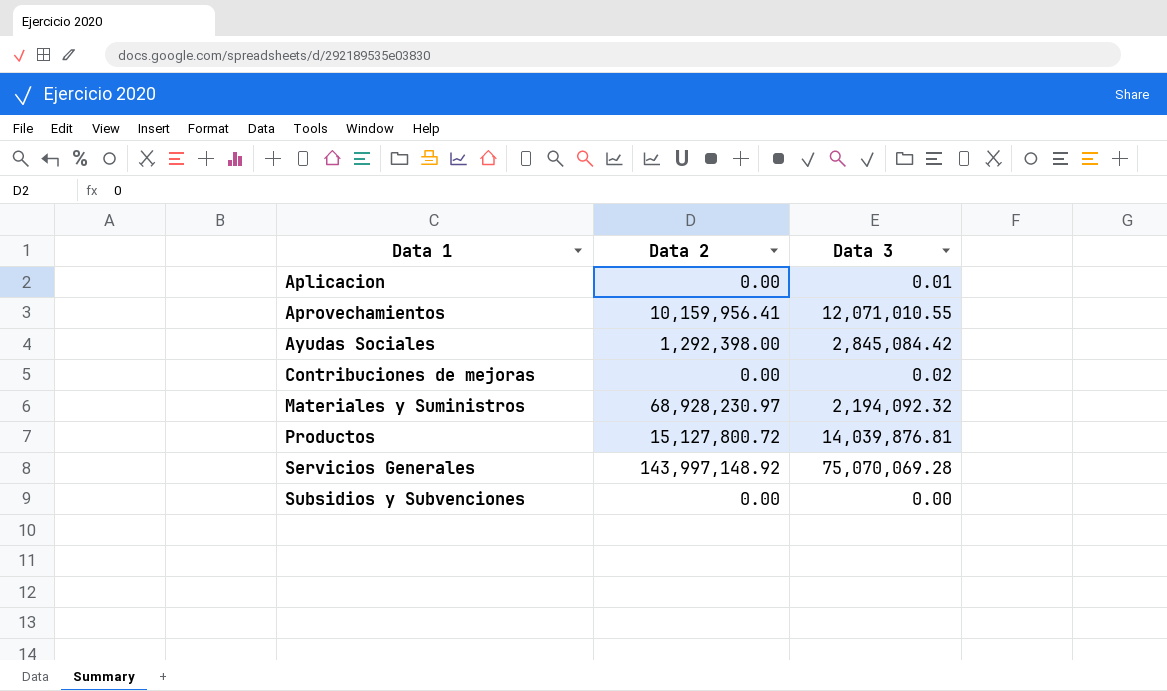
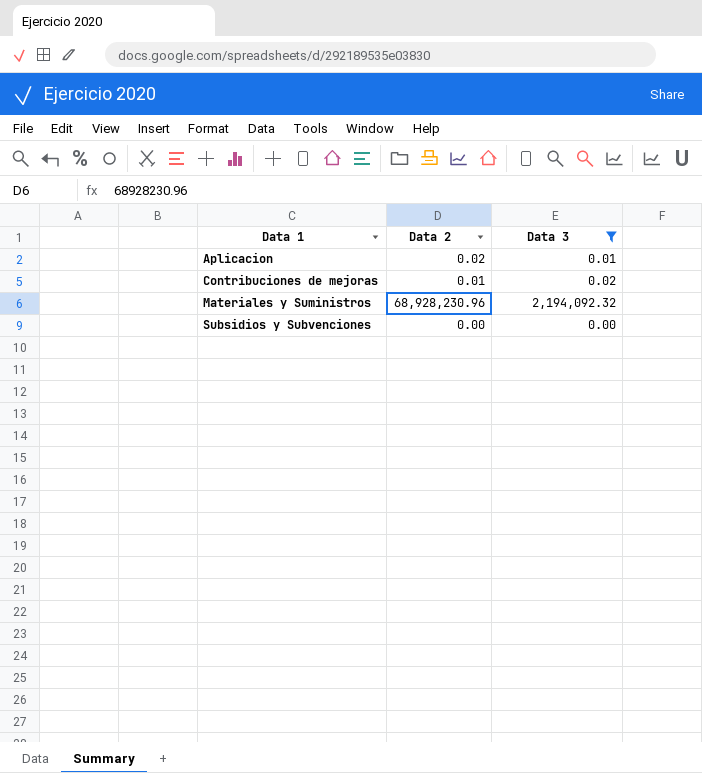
filter: none -> Data 3 <= 2,194,092.32
Aplicacion | Data 2: 0.00 -> 0.02
Contribuciones de mejoras | Data 2: 0.00 -> 0.01
Materiales y Suministros | Data 2: 68,928,230.97 -> 68,928,230.96

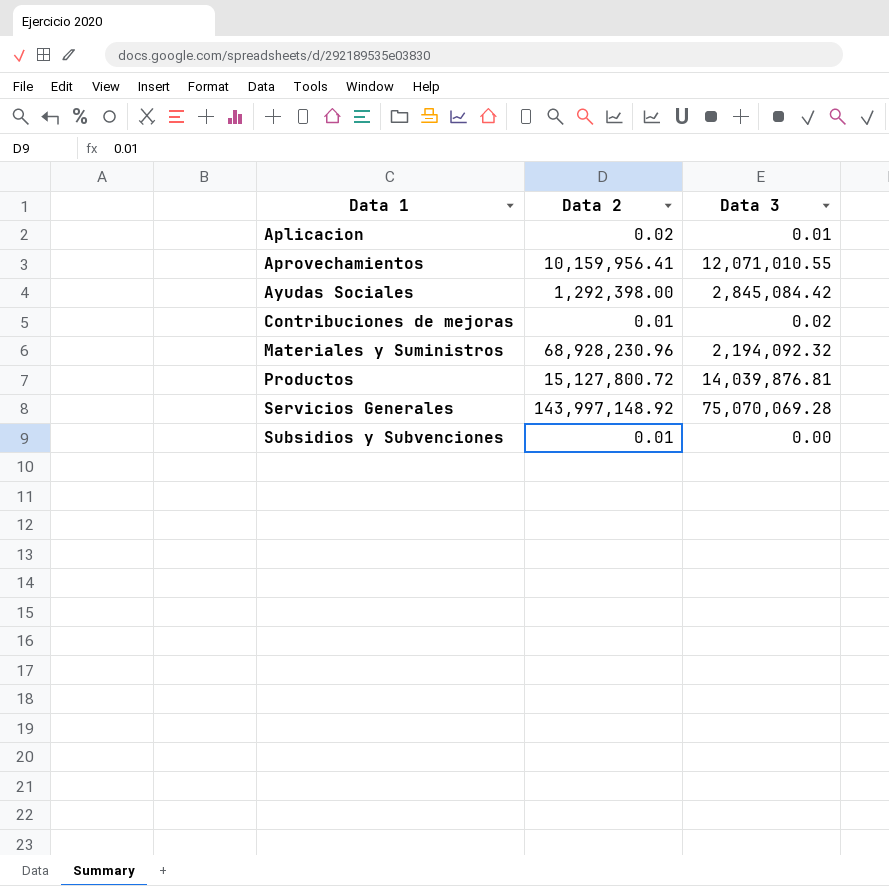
filter: Data 3 <= 2,194,092.32 -> none
Subsidios y Subvenciones | Data 2: 0.00 -> 0.01

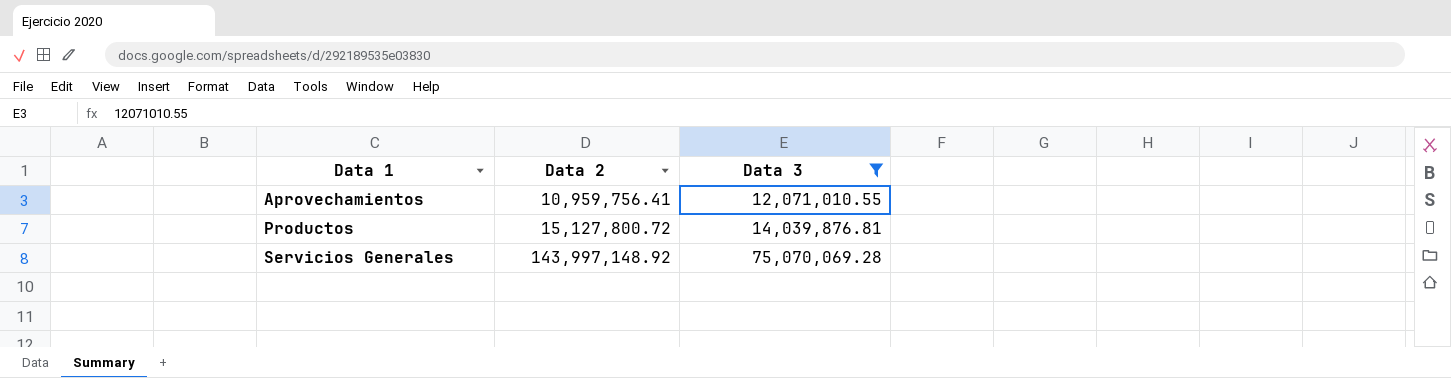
filter: none -> Data 3 >= 12,071,010.55
Aprovechamientos | Data 2: 10,159,956.41 -> 10,959,756.41

